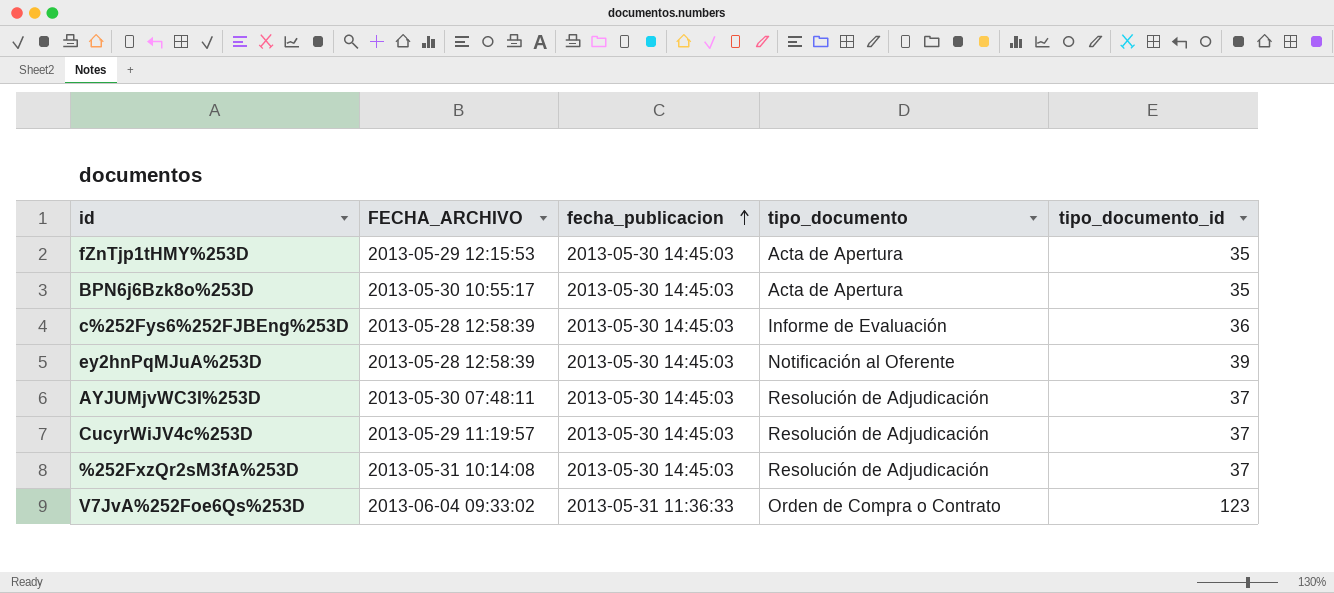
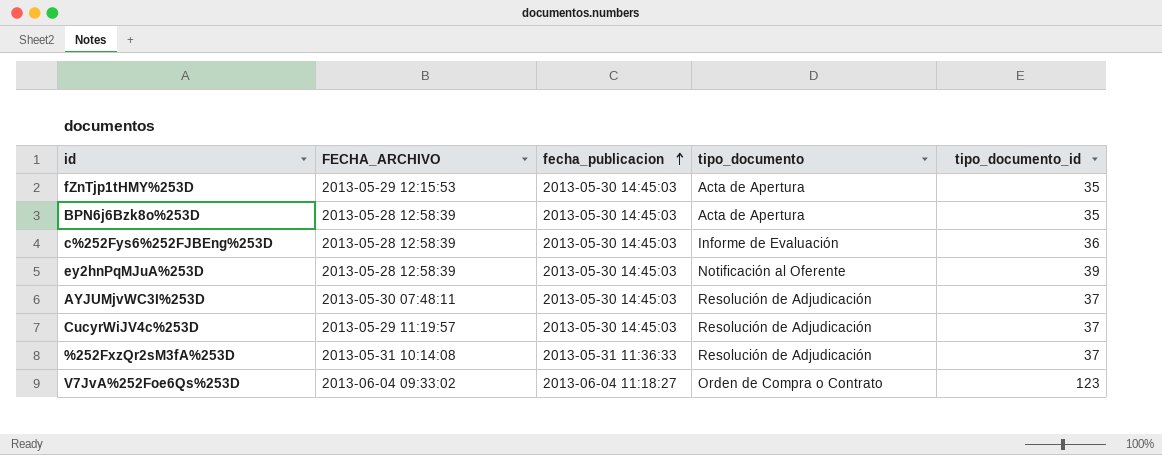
BPN6j6Bzk8o%253D | FECHA_ARCHIVO: 2013-05-30 10:55:17 -> 2013-05-28 12:58:39
%252FxzQr2sM3fA%253D | fecha_publicacion: 2013-05-30 14:45:03 -> 2013-05-31 11:36:33
V7JvA%252Foe6Qs%253D | fecha_publicacion: 2013-05-31 11:36:33 -> 2013-06-04 11:18:27

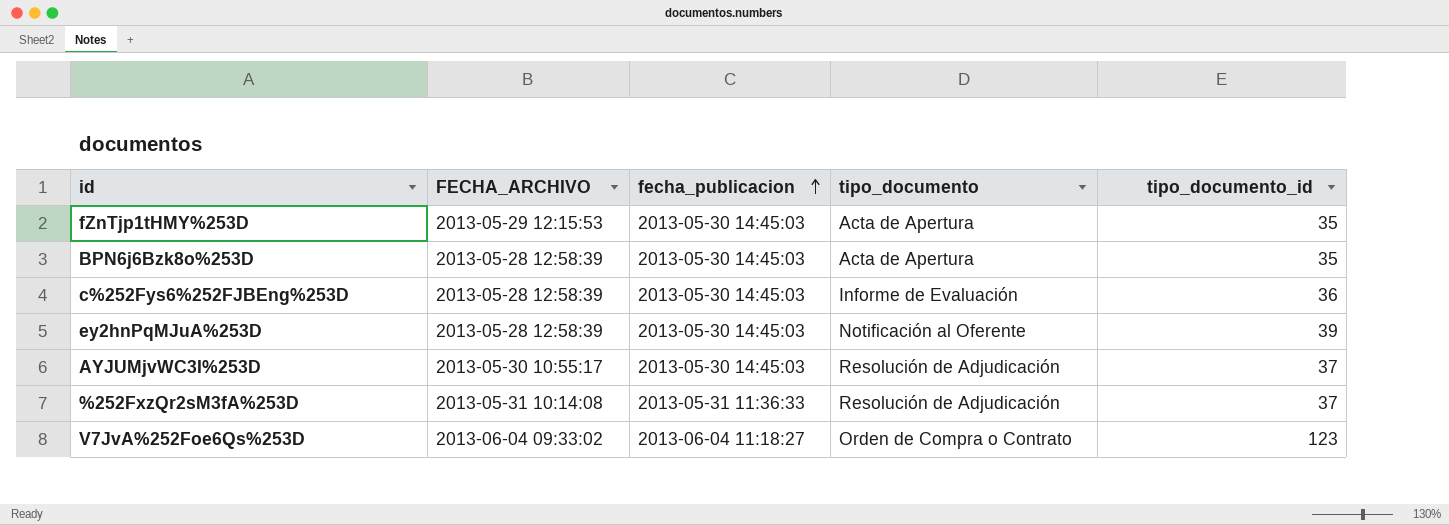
row CucyrWiJV4c%253D: 2013-05-29 11:19:57 | 2013-05-30 14:45:03 | Resolución de Adjudicación | 37 -> none
AYJUMjvWC3I%253D | FECHA_ARCHIVO: 2013-05-30 07:48:11 -> 2013-05-30 10:55:17

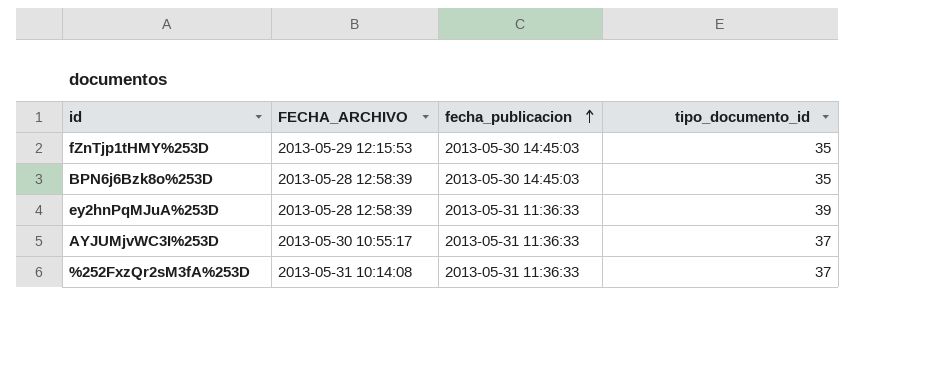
column tipo_documento | position: 4 -> none
row c%252Fys6%252FJBEng%253D: 2013-05-28 12:58:39 | 2013-05-30 14:45:03 | Informe de Evaluación | 36 -> none
row V7JvA%252Foe6Qs%253D: 2013-06-04 09:33:02 | 2013-06-04 11:18:27 | Orden de Compra o Contrato | 123 -> none
ey2hnPqMJuA%253D | fecha_publicacion: 2013-05-30 14:45:03 -> 2013-05-31 11:36:33
AYJUMjvWC3I%253D | fecha_publicacion: 2013-05-30 14:45:03 -> 2013-05-31 11:36:33

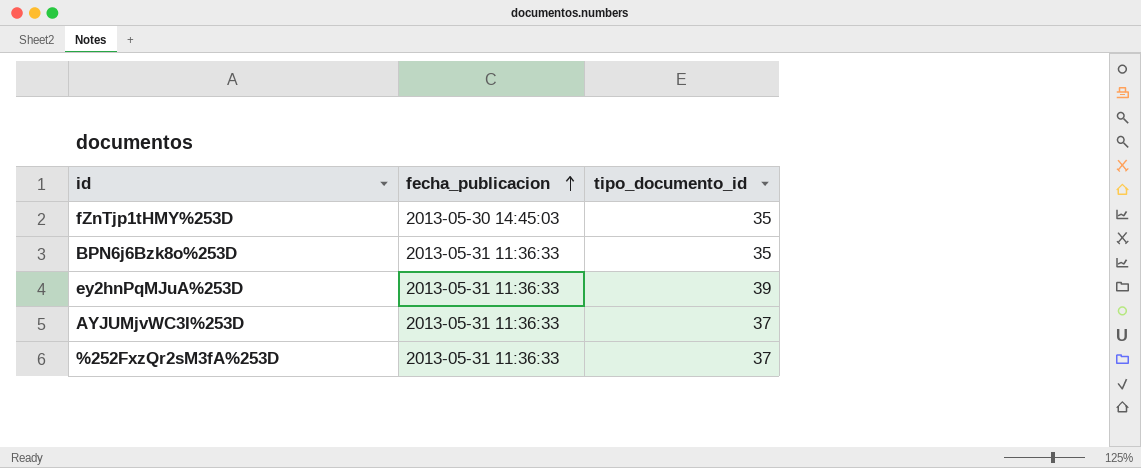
column FECHA_ARCHIVO | position: 2 -> none
BPN6j6Bzk8o%253D | fecha_publicacion: 2013-05-30 14:45:03 -> 2013-05-31 11:36:33

